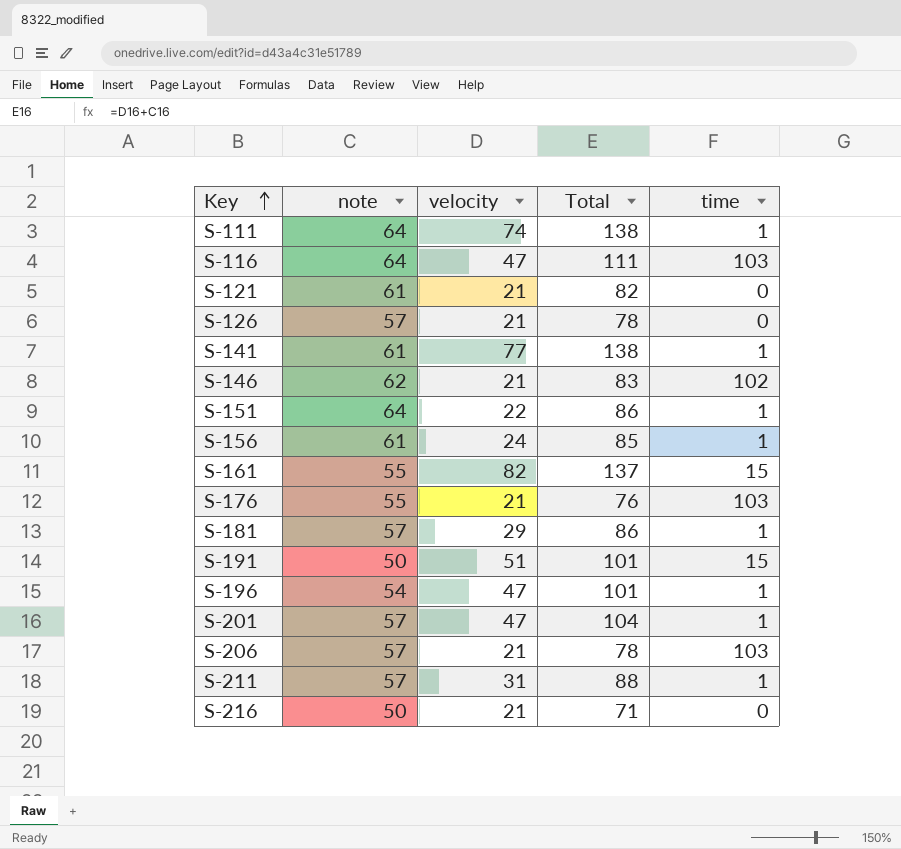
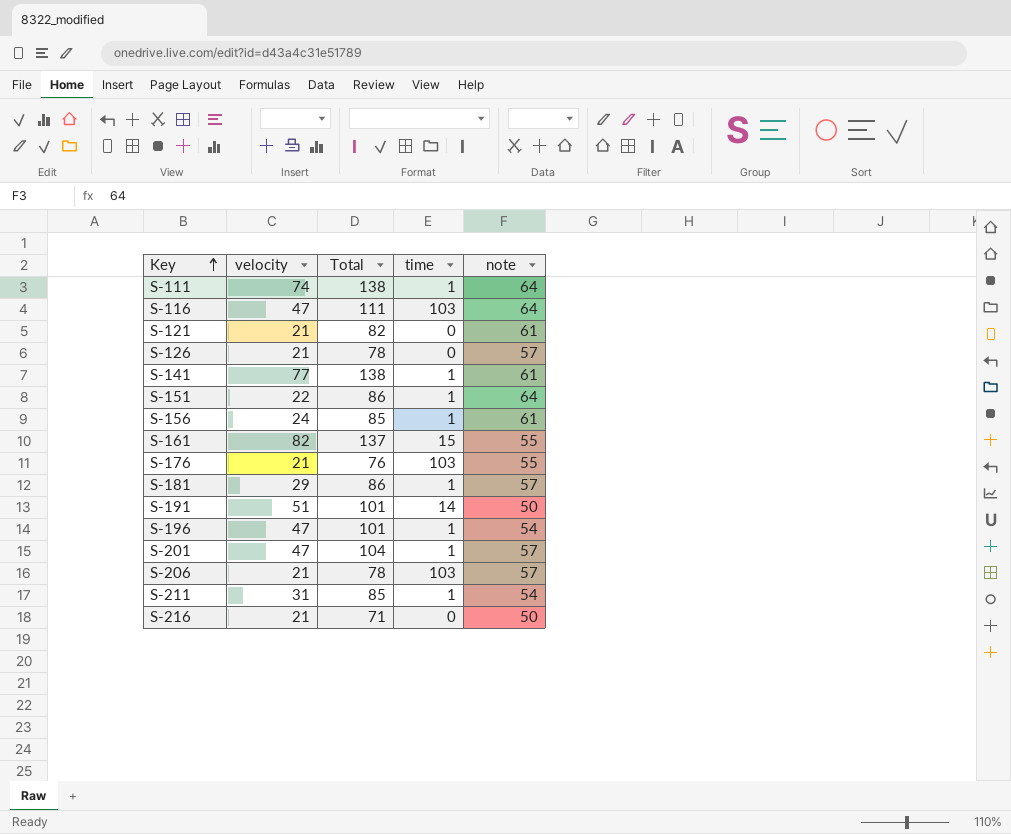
column note | position: 2 -> 5
row S-146: 62 | 21 | 83 | 102 -> none
S-191 | time: 15 -> 14
S-211 | Total: 88 -> 85
S-211 | note: 57 -> 54

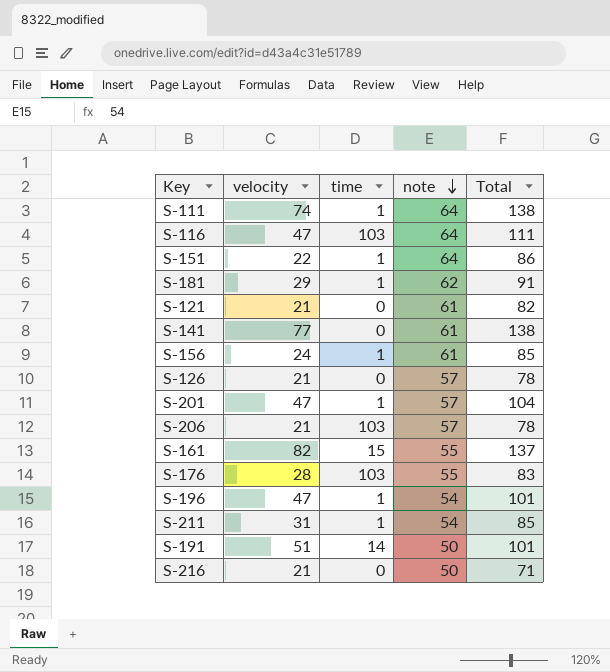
row order: Key ascending -> note descending
column Total | position: 3 -> 5
S-181 | note: 57 -> 62
S-181 | Total: 86 -> 91
S-141 | time: 1 -> 0
S-176 | velocity: 21 -> 28
S-176 | Total: 76 -> 83

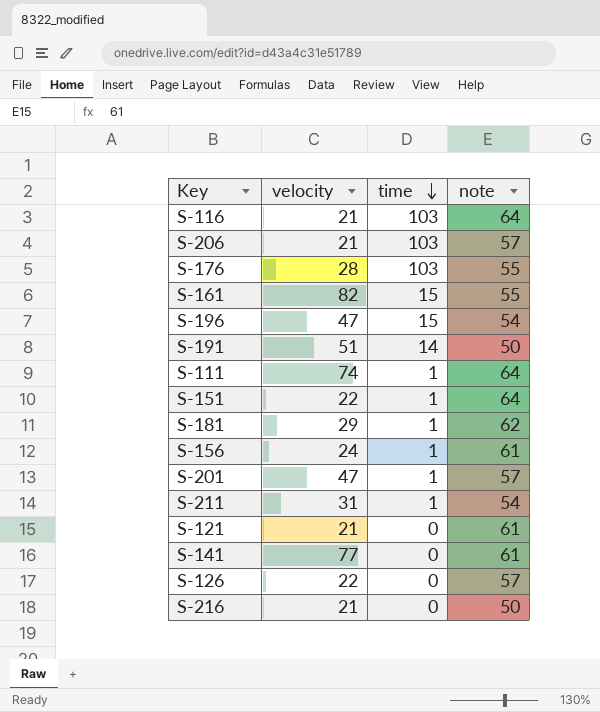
row order: note descending -> time descending
column Total | formula: [velocity] + [note] -> none
S-116 | velocity: 47 -> 21
S-196 | time: 1 -> 15
S-126 | velocity: 21 -> 22

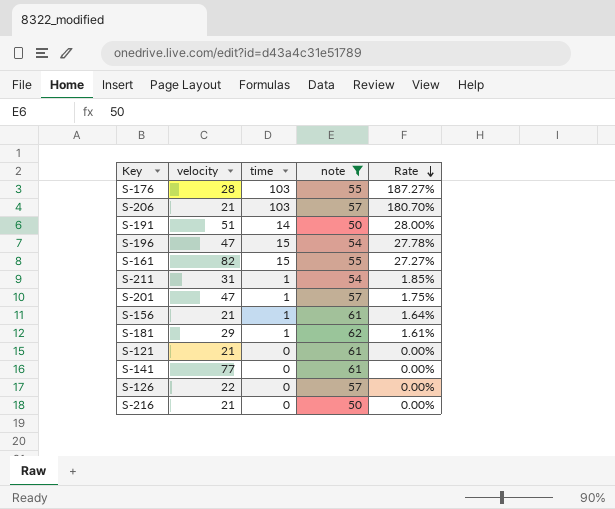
filter: none -> note != 64
row order: time descending -> Rate descending
column Rate | formula: none -> [time] / [note]
S-156 | velocity: 24 -> 21

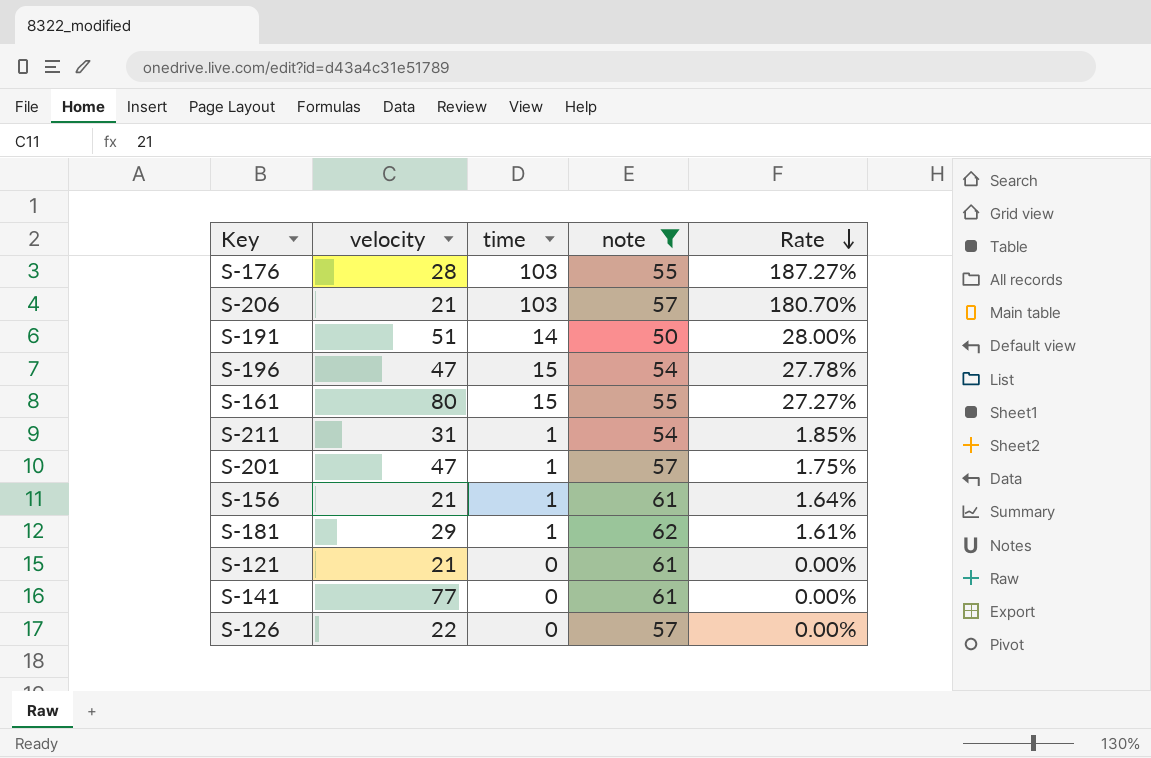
row S-216: 21 | 0 | 50 | 0.00% -> none
S-161 | velocity: 82 -> 80

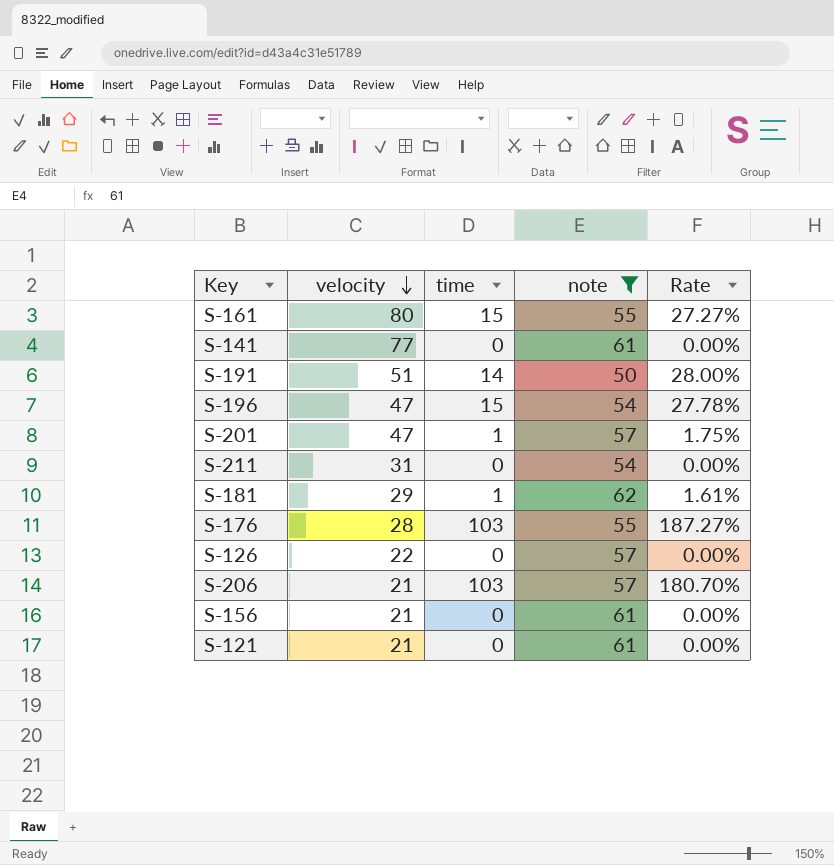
row order: Rate descending -> velocity descending
S-211 | time: 1 -> 0
S-211 | Rate: 1.85% -> 0.00%
S-156 | time: 1 -> 0
S-156 | Rate: 1.64% -> 0.00%

